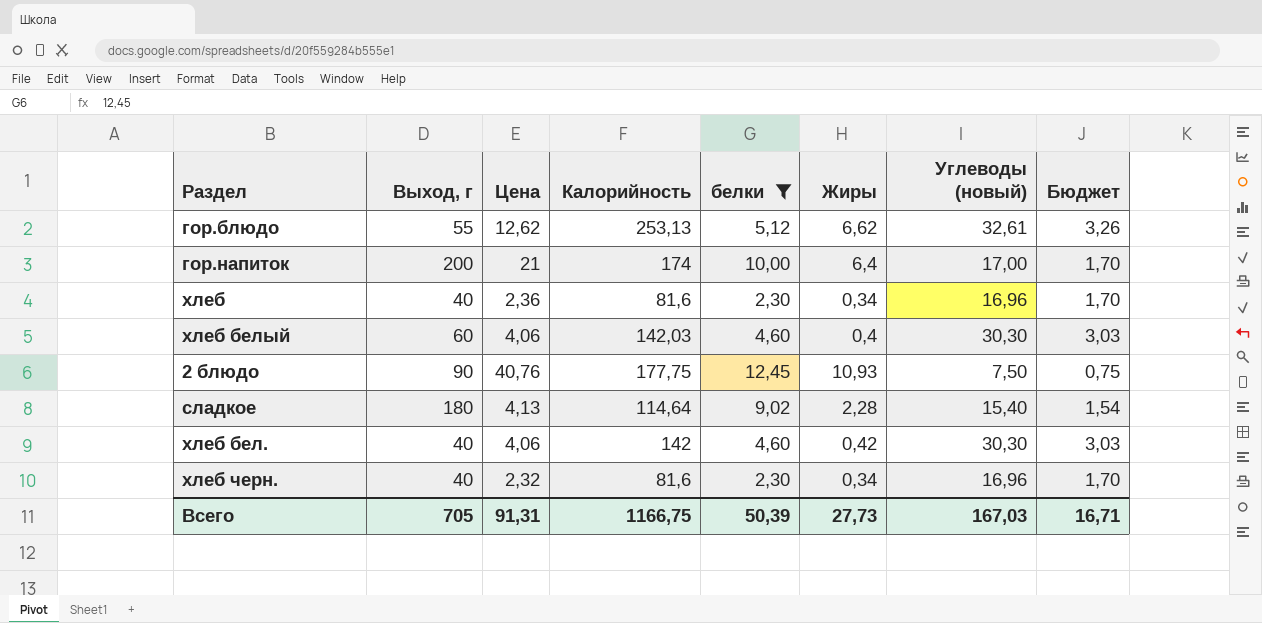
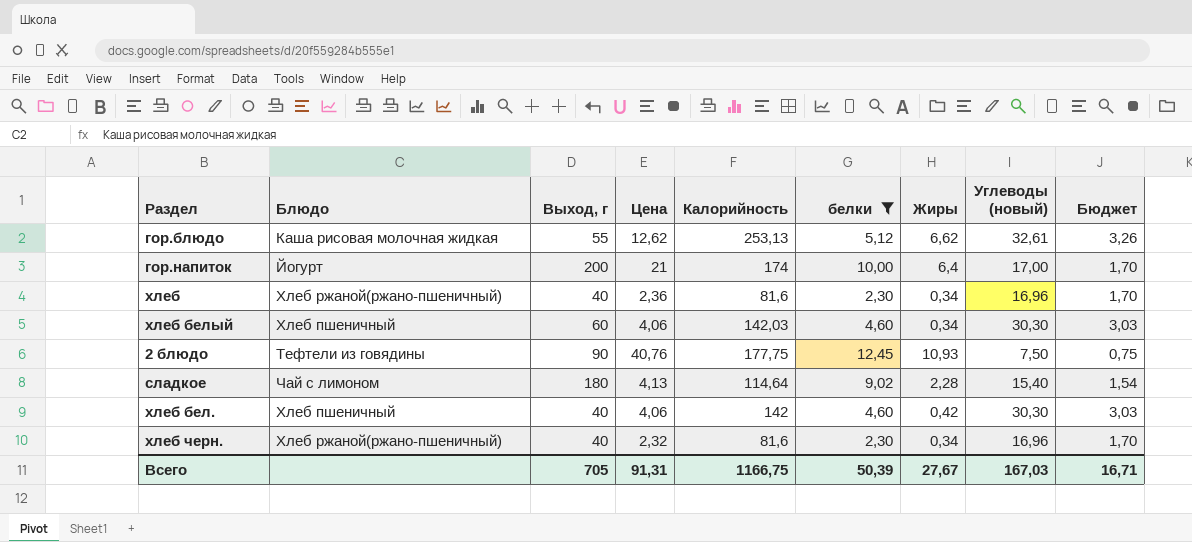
column Блюдо | position: none -> 2
хлеб белый | Жиры: 0,4 -> 0,34
Всего | Жиры: 27,73 -> 27,67

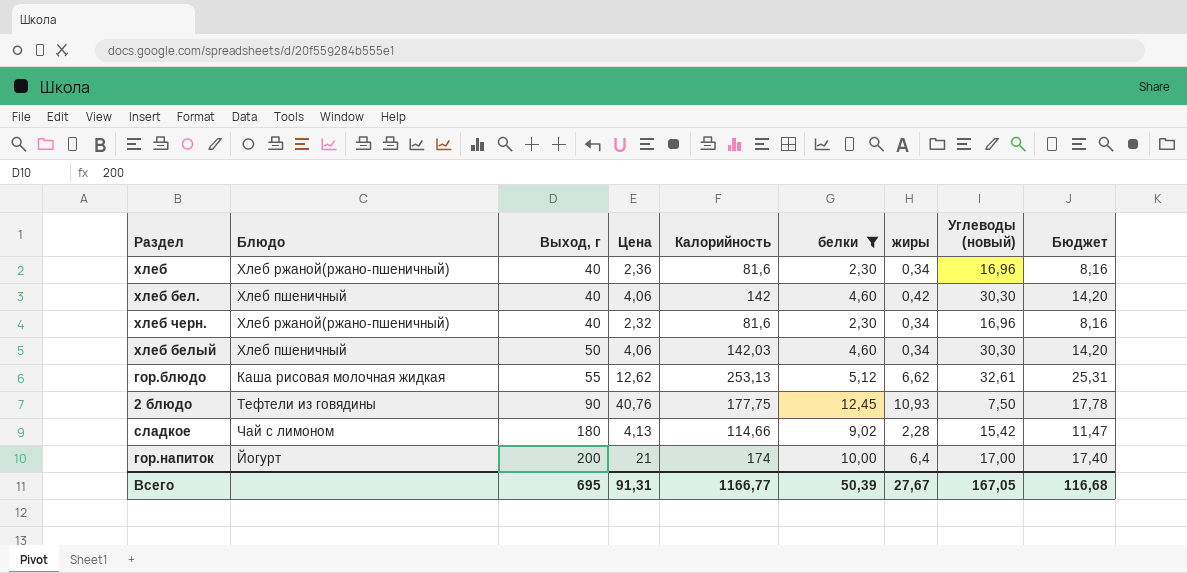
row order: none -> Выход, г ascending
column name: Жиры -> жиры
column Бюджет | formula: [Углеводы (новый)] * 0,1 -> [Калорийность] * 0,1
хлеб белый | Выход, г: 60 -> 50
сладкое | Калорийность: 114,64 -> 114,66
сладкое | Углеводы (новый): 15,40 -> 15,42
Всего | Выход, г: 705 -> 695
Всего | Калорийность: 1166,75 -> 1166,77
Всего | Углеводы (новый): 167,03 -> 167,05
Всего | Бюджет: 16,71 -> 116,68

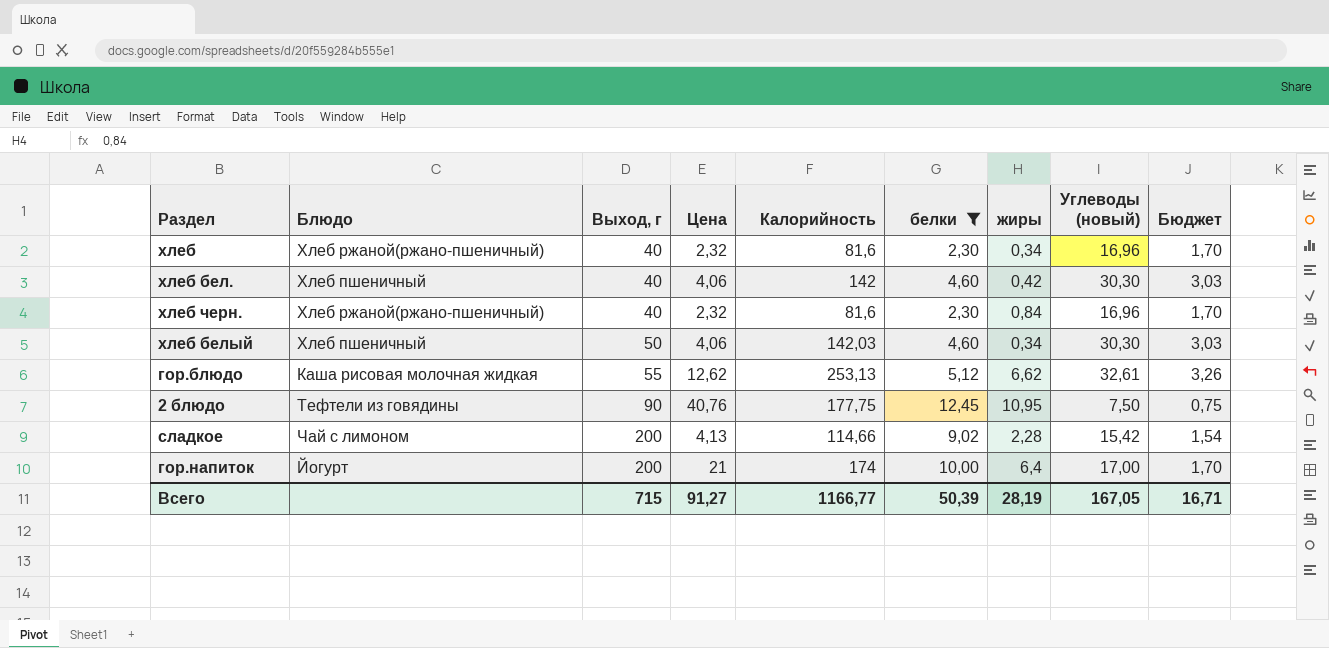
column Бюджет | formula: [Калорийность] * 0,1 -> [Углеводы (новый)] * 0,1
хлеб | Цена: 2,36 -> 2,32
хлеб черн. | жиры: 0,34 -> 0,84
2 блюдо | жиры: 10,93 -> 10,95
сладкое | Выход, г: 180 -> 200
Всего | Выход, г: 695 -> 715
Всего | Цена: 91,31 -> 91,27
Всего | жиры: 27,67 -> 28,19
Всего | Бюджет: 116,68 -> 16,71

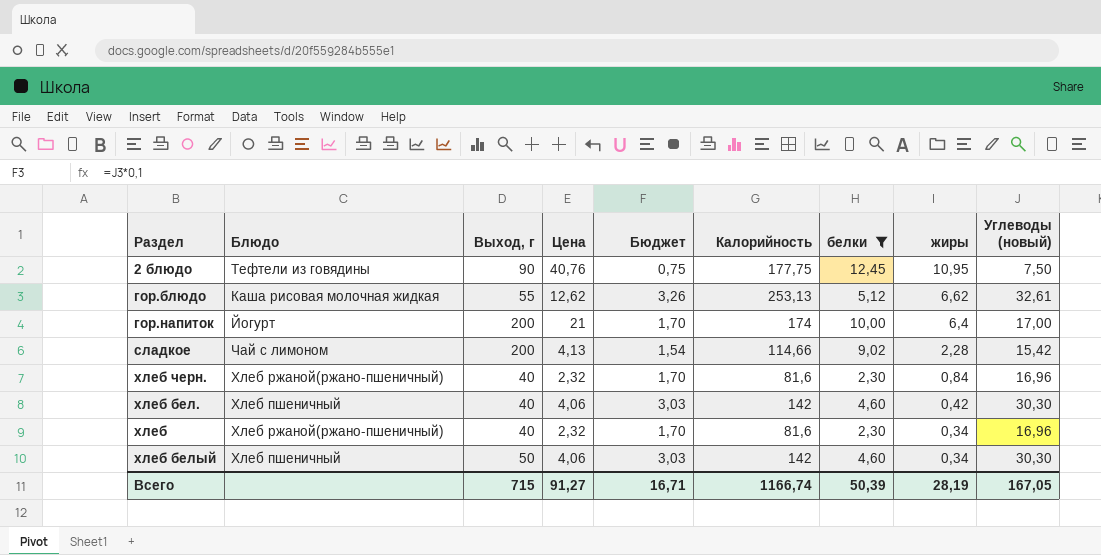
row order: Выход, г ascending -> жиры descending
column Бюджет | position: 9 -> 5
хлеб белый | Калорийность: 142,03 -> 142
Всего | Калорийность: 1166,77 -> 1166,74

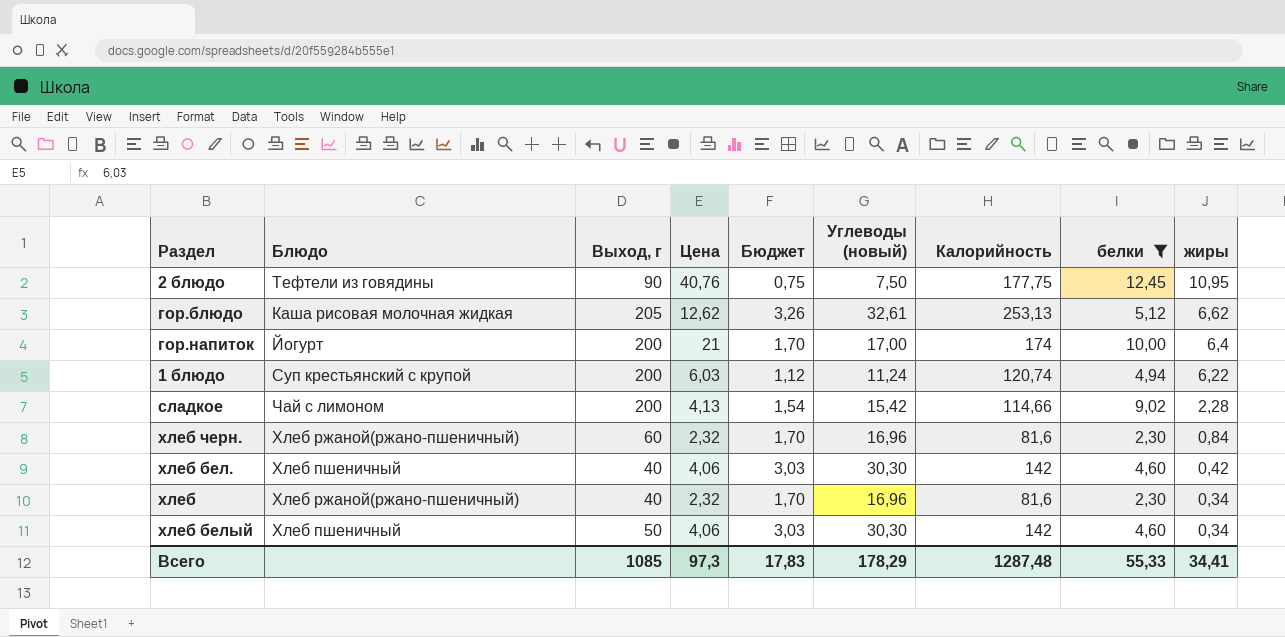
column Углеводы (новый) | position: 9 -> 6
гор.блюдо | Выход, г: 55 -> 205
row 1 блюдо: none -> Суп крестьянский с крупой | 200 | 6,03 | 1,12 | 11,24 | 120,74 | 4,94 | 6,22
хлеб черн. | Выход, г: 40 -> 60
Всего | Выход, г: 715 -> 1085
Всего | Цена: 91,27 -> 97,3
Всего | Бюджет: 16,71 -> 17,83
Всего | Углеводы (новый): 167,05 -> 178,29
Всего | Калорийность: 1166,74 -> 1287,48
Всего | белки: 50,39 -> 55,33
Всего | жиры: 28,19 -> 34,41

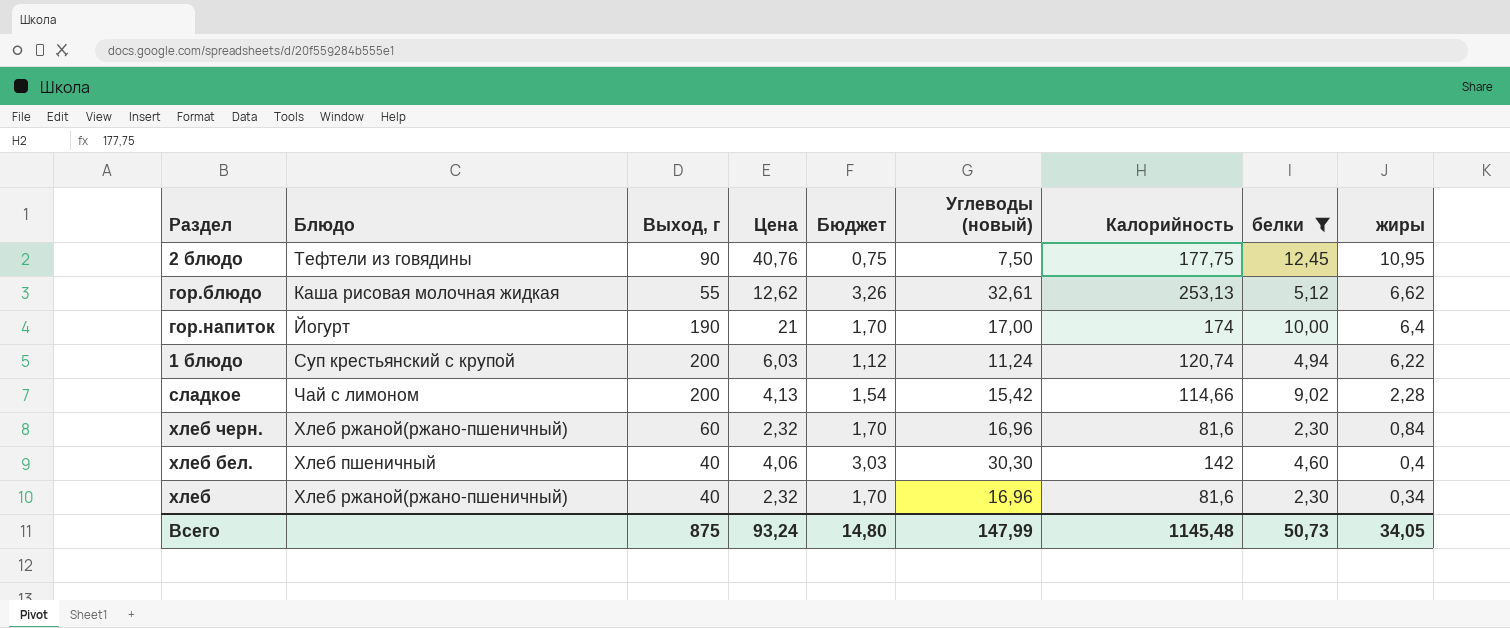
row хлеб белый: Хлеб пшеничный | 50 | 4,06 | 3,03 | 30,30 | 142 | 4,60 | 0,34 -> none
гор.блюдо | Выход, г: 205 -> 55
гор.напиток | Выход, г: 200 -> 190
хлеб бел. | жиры: 0,42 -> 0,4
Всего | Выход, г: 1085 -> 875
Всего | Цена: 97,3 -> 93,24
Всего | Бюджет: 17,83 -> 14,80
Всего | Углеводы (новый): 178,29 -> 147,99
Всего | Калорийность: 1287,48 -> 1145,48
Всего | белки: 55,33 -> 50,73
Всего | жиры: 34,41 -> 34,05

